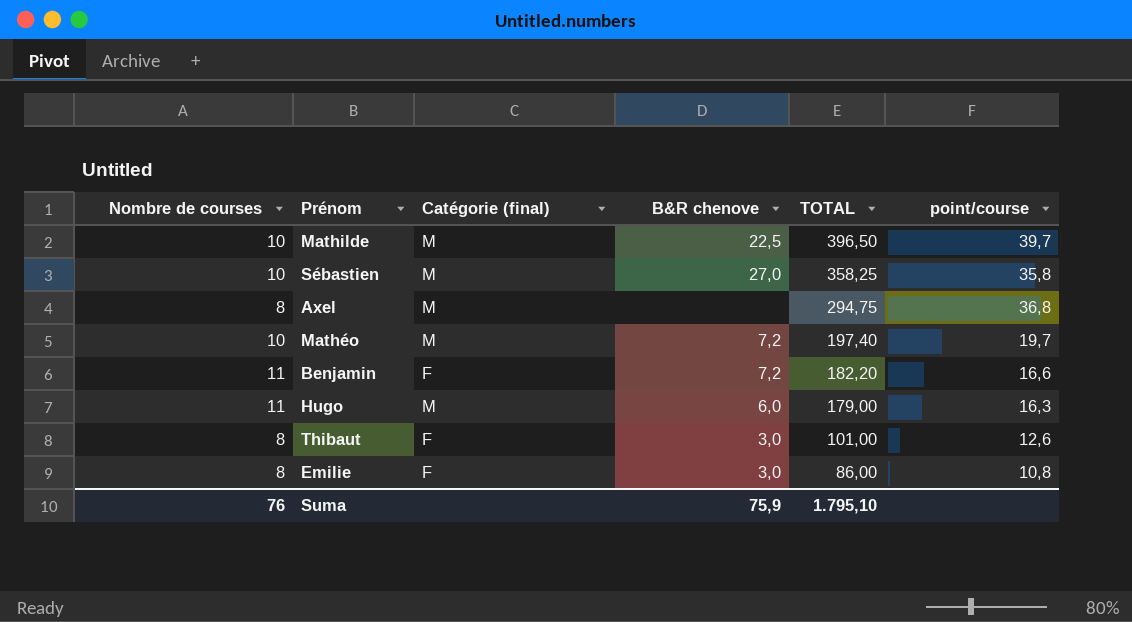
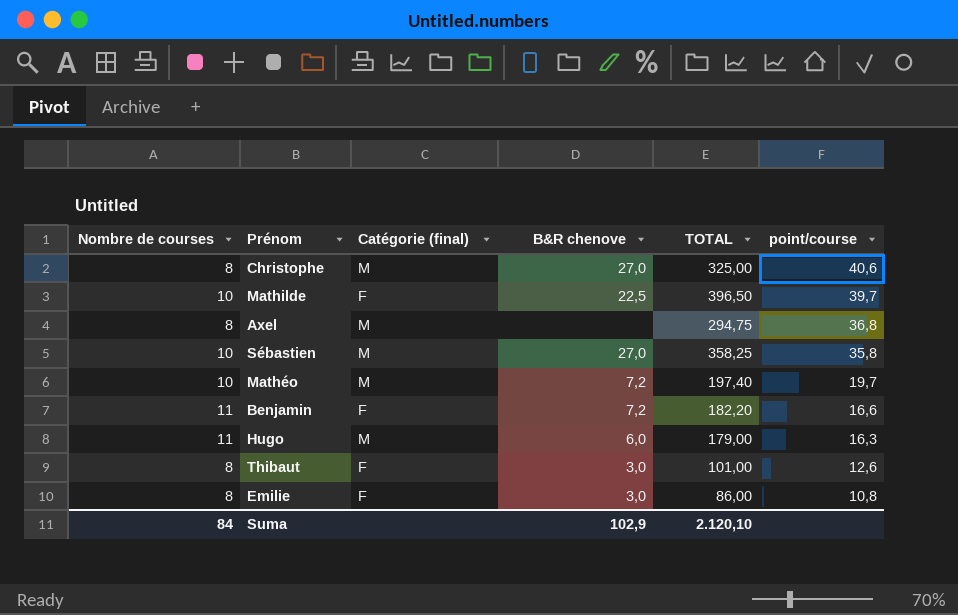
row order: TOTAL descending -> point/course descending
row Christophe: none -> 8 | M | 27,0 | 325,00 | 40,6
Mathilde | Catégorie (final): M -> F
Suma | Nombre de courses: 76 -> 84
Suma | B&R chenove: 75,9 -> 102,9
Suma | TOTAL: 1.795,10 -> 2.120,10

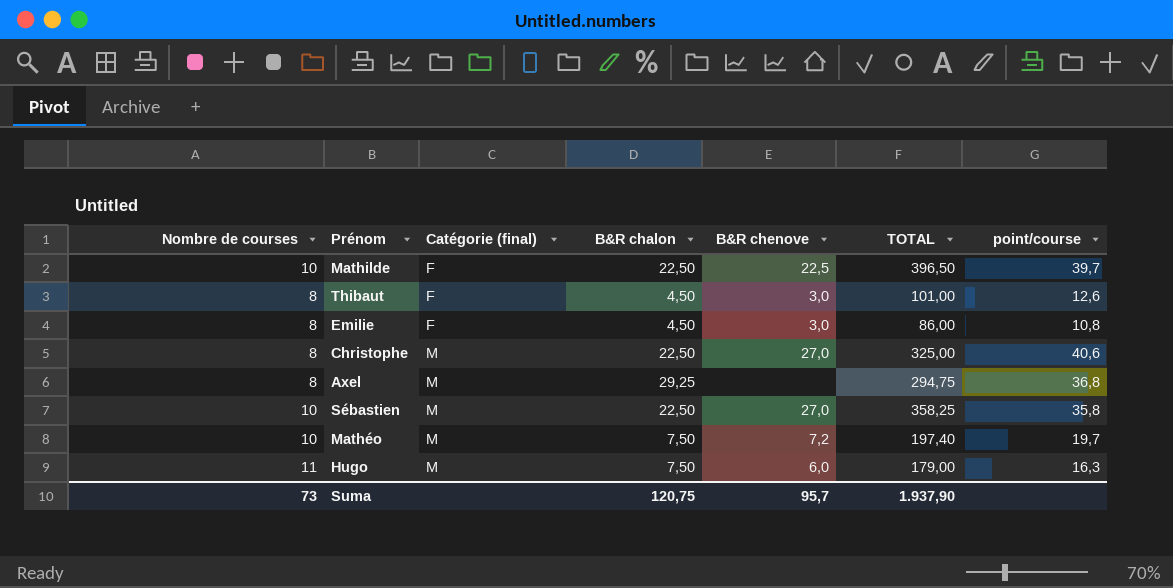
row order: point/course descending -> Catégorie (final) ascending
column B&R chalon | position: none -> 4
row Benjamin: 11 | F | 7,2 | 182,20 | 16,6 -> none
Suma | Nombre de courses: 84 -> 73
Suma | B&R chenove: 102,9 -> 95,7
Suma | TOTAL: 2.120,10 -> 1.937,90

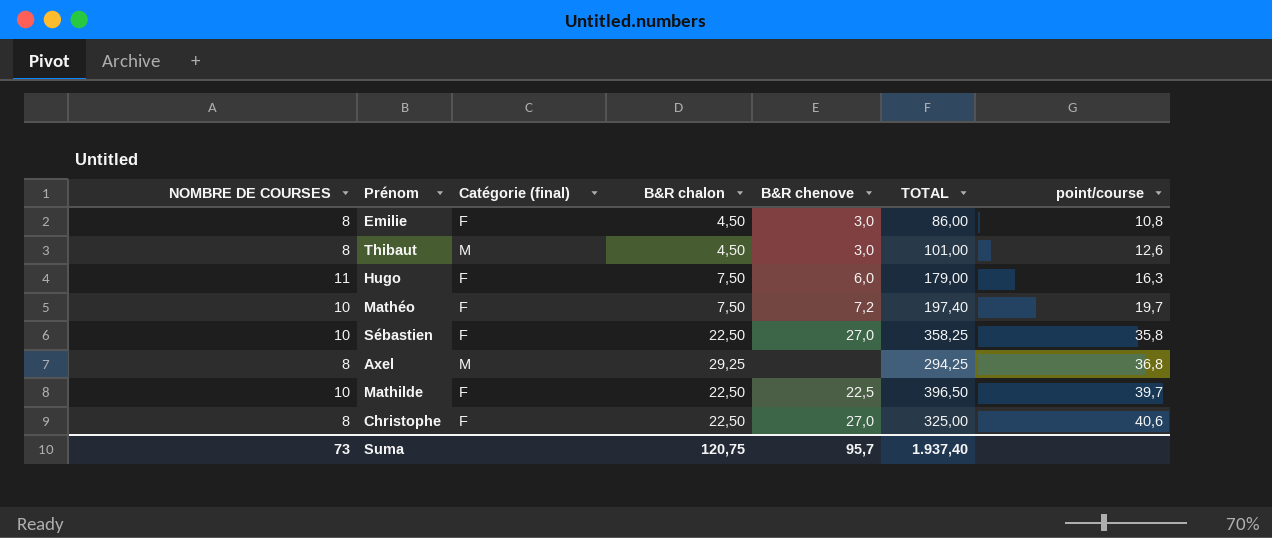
row order: Catégorie (final) ascending -> point/course ascending
column name: Nombre de courses -> NOMBRE DE COURSES
Thibaut | Catégorie (final): F -> M
Hugo | Catégorie (final): M -> F
Mathéo | Catégorie (final): M -> F
Sébastien | Catégorie (final): M -> F
Axel | TOTAL: 294,75 -> 294,25
Christophe | Catégorie (final): M -> F
Suma | TOTAL: 1.937,90 -> 1.937,40

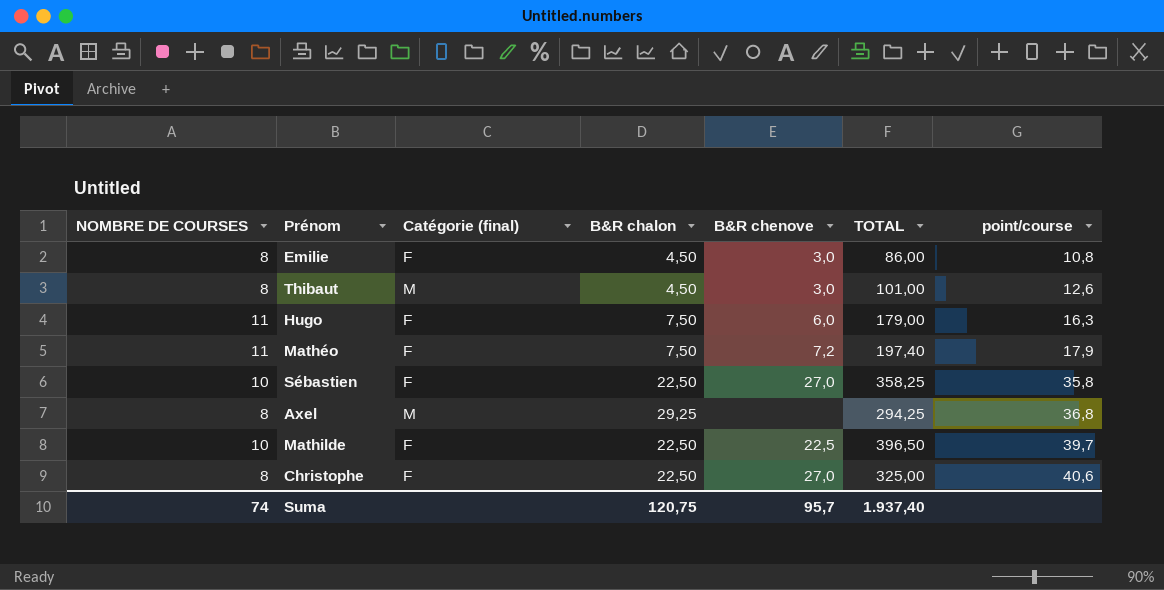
Mathéo | NOMBRE DE COURSES: 10 -> 11
Mathéo | point/course: 19,7 -> 17,9
Suma | NOMBRE DE COURSES: 73 -> 74

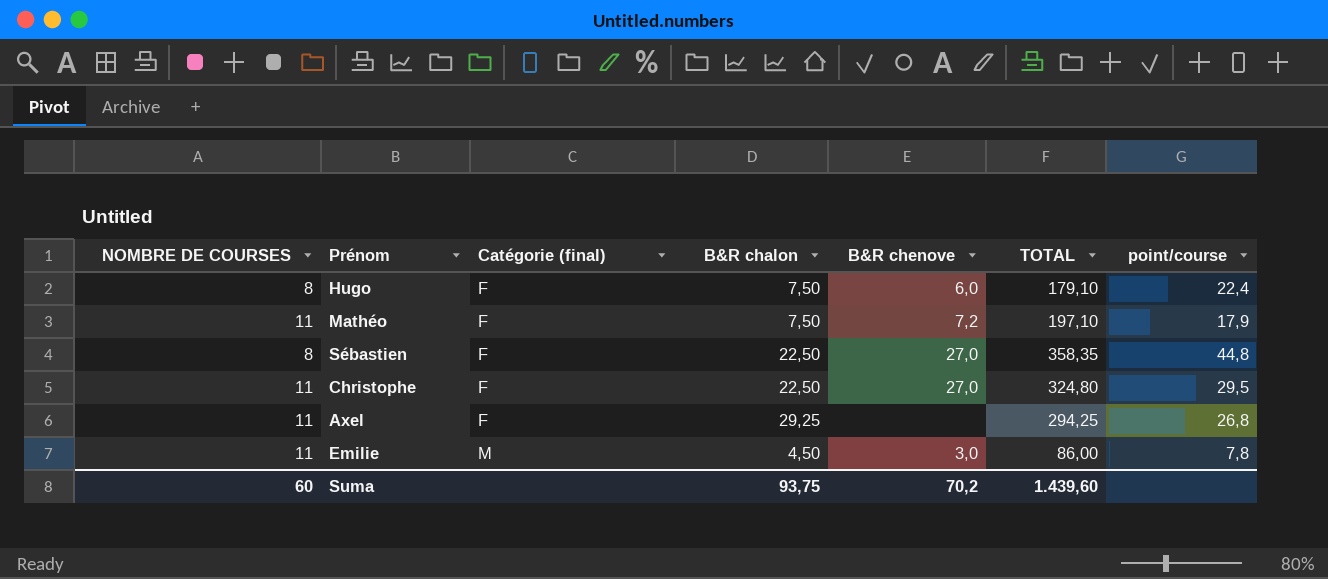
row order: point/course ascending -> Catégorie (final) ascending
row Thibaut: 8 | M | 4,50 | 3,0 | 101,00 | 12,6 -> none
row Mathilde: 10 | F | 22,50 | 22,5 | 396,50 | 39,7 -> none
Hugo | NOMBRE DE COURSES: 11 -> 8
Hugo | TOTAL: 179,00 -> 179,10
Hugo | point/course: 16,3 -> 22,4
Mathéo | TOTAL: 197,40 -> 197,10
Sébastien | NOMBRE DE COURSES: 10 -> 8
Sébastien | TOTAL: 358,25 -> 358,35
Sébastien | point/course: 35,8 -> 44,8
Christophe | NOMBRE DE COURSES: 8 -> 11
Christophe | TOTAL: 325,00 -> 324,80
Christophe | point/course: 40,6 -> 29,5
Axel | NOMBRE DE COURSES: 8 -> 11
Axel | Catégorie (final): M -> F
Axel | point/course: 36,8 -> 26,8
Emilie | NOMBRE DE COURSES: 8 -> 11
Emilie | Catégorie (final): F -> M
Emilie | point/course: 10,8 -> 7,8
Suma | NOMBRE DE COURSES: 74 -> 60
Suma | B&R chalon: 120,75 -> 93,75
Suma | B&R chenove: 95,7 -> 70,2
Suma | TOTAL: 1.937,40 -> 1.439,60

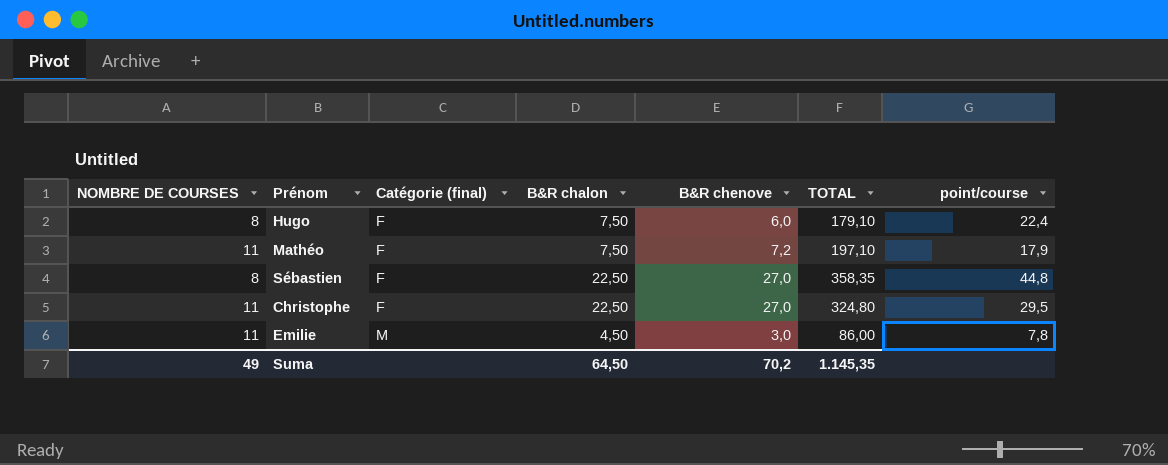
row Axel: 11 | F | 29,25 | none | 294,25 | 26,8 -> none
Suma | NOMBRE DE COURSES: 60 -> 49
Suma | B&R chalon: 93,75 -> 64,50
Suma | TOTAL: 1.439,60 -> 1.145,35

